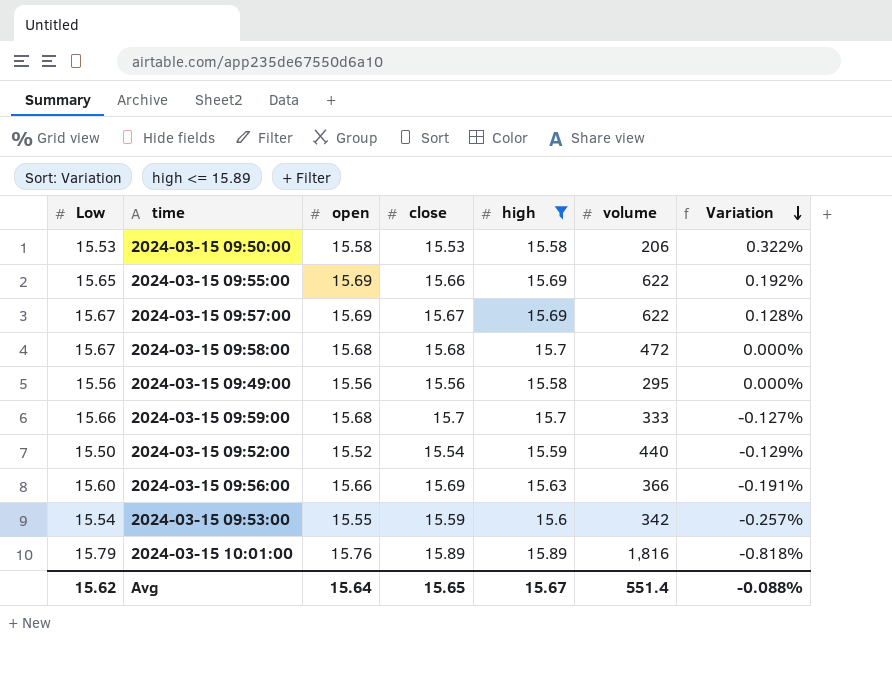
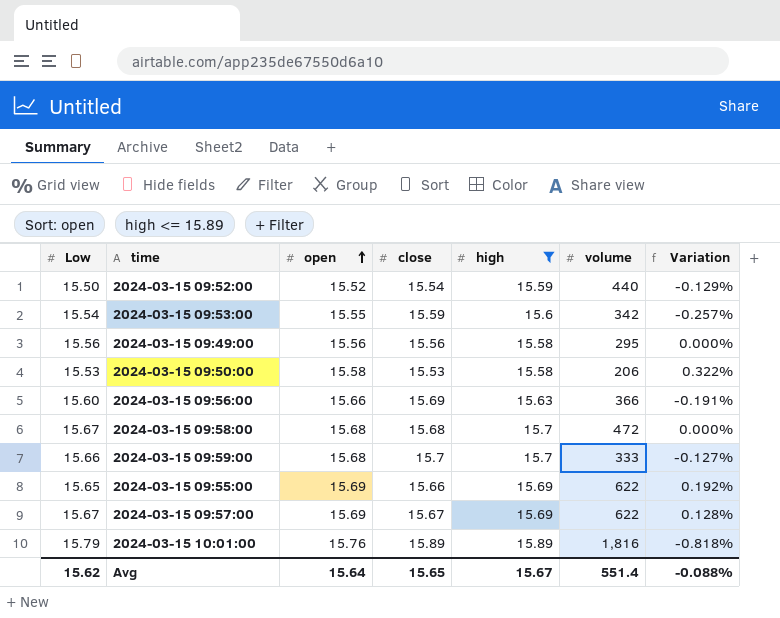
row order: Variation descending -> open ascending

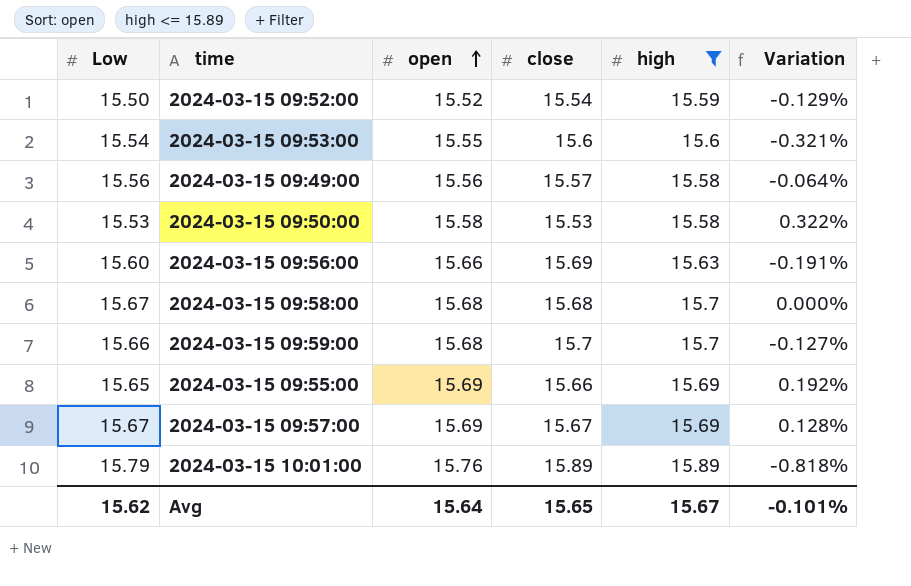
column volume | position: 6 -> none
2024-03-15 09:53:00 | close: 15.59 -> 15.6
2024-03-15 09:53:00 | Variation: -0.257% -> -0.321%
2024-03-15 09:49:00 | close: 15.56 -> 15.57
2024-03-15 09:49:00 | Variation: 0.000% -> -0.064%
Avg | Variation: -0.088% -> -0.101%

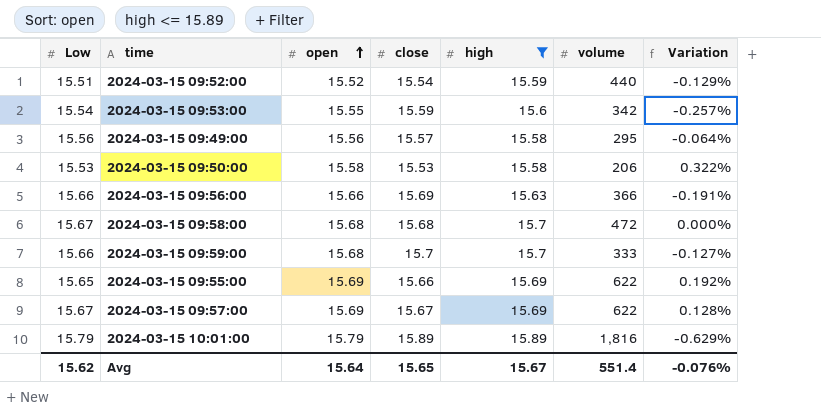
column volume | position: none -> 6
2024-03-15 09:52:00 | Low: 15.50 -> 15.51
2024-03-15 09:53:00 | close: 15.6 -> 15.59
2024-03-15 09:53:00 | Variation: -0.321% -> -0.257%
2024-03-15 09:56:00 | Low: 15.60 -> 15.66
2024-03-15 10:01:00 | open: 15.76 -> 15.79
2024-03-15 10:01:00 | Variation: -0.818% -> -0.629%
Avg | Variation: -0.101% -> -0.076%

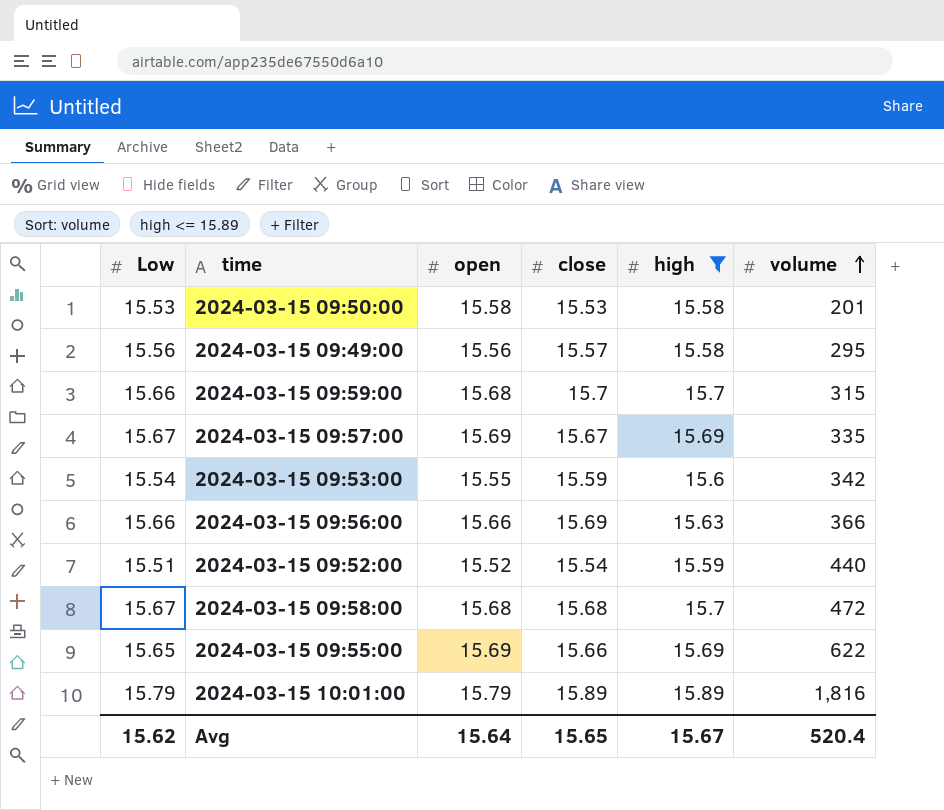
row order: open ascending -> volume ascending
column Variation | formula: ([open] - [close]) / [close] -> none
2024-03-15 09:50:00 | volume: 206 -> 201
2024-03-15 09:59:00 | volume: 333 -> 315
2024-03-15 09:57:00 | volume: 622 -> 335
Avg | volume: 551.4 -> 520.4

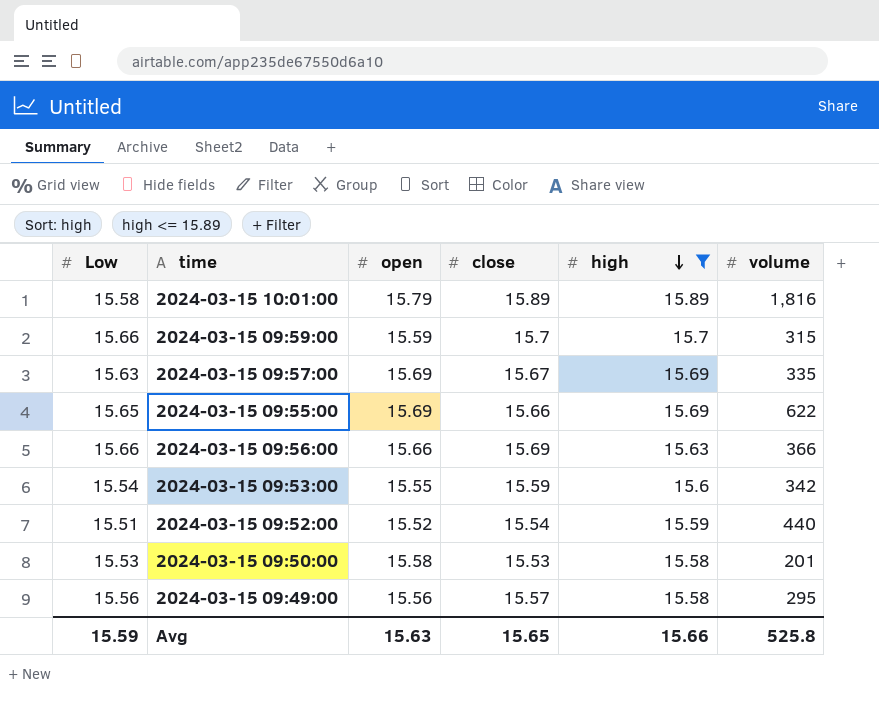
row order: volume ascending -> high descending
row 2024-03-15 09:58:00: 15.67 | 15.68 | 15.68 | 15.7 | 472 -> none
2024-03-15 10:01:00 | Low: 15.79 -> 15.58
2024-03-15 09:59:00 | open: 15.68 -> 15.59
2024-03-15 09:57:00 | Low: 15.67 -> 15.63
Avg | Low: 15.62 -> 15.59
Avg | open: 15.64 -> 15.63
Avg | high: 15.67 -> 15.66
Avg | volume: 520.4 -> 525.8

